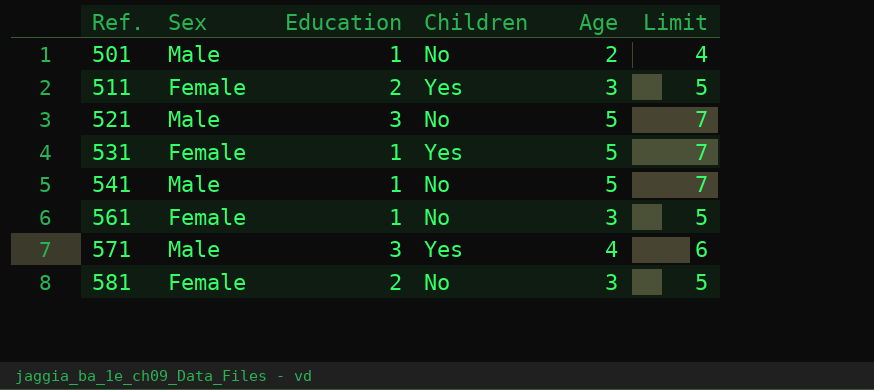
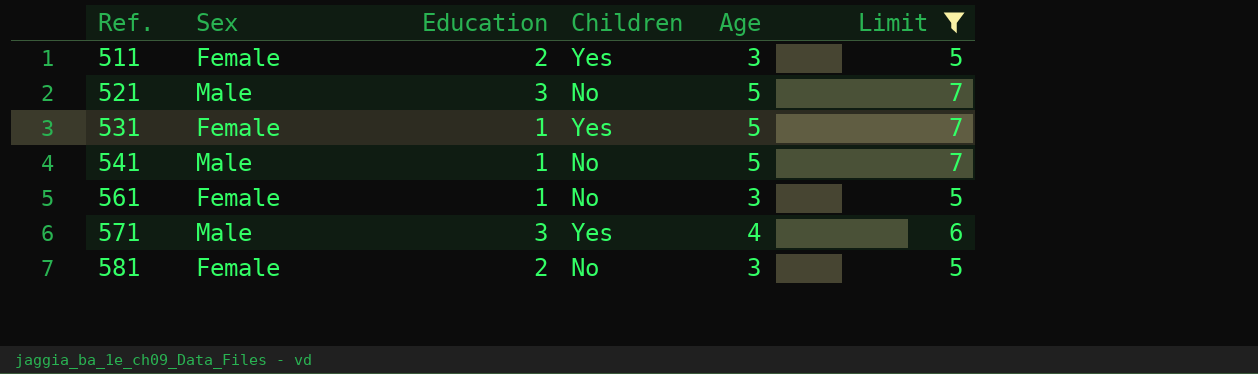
filter: none -> Limit != 4

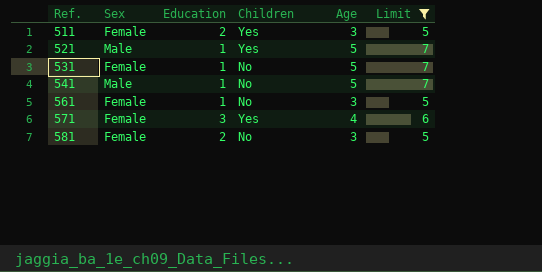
521 | Education: 3 -> 1
521 | Children: No -> Yes
531 | Children: Yes -> No
571 | Sex: Male -> Female

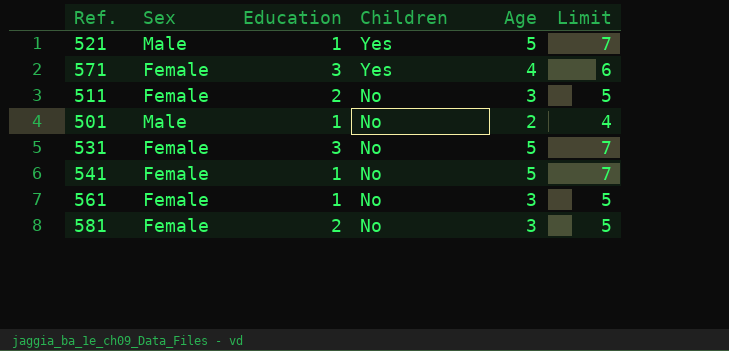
filter: Limit != 4 -> none
row order: Ref. ascending -> Children descending
511 | Children: Yes -> No
531 | Education: 1 -> 3
541 | Sex: Male -> Female

